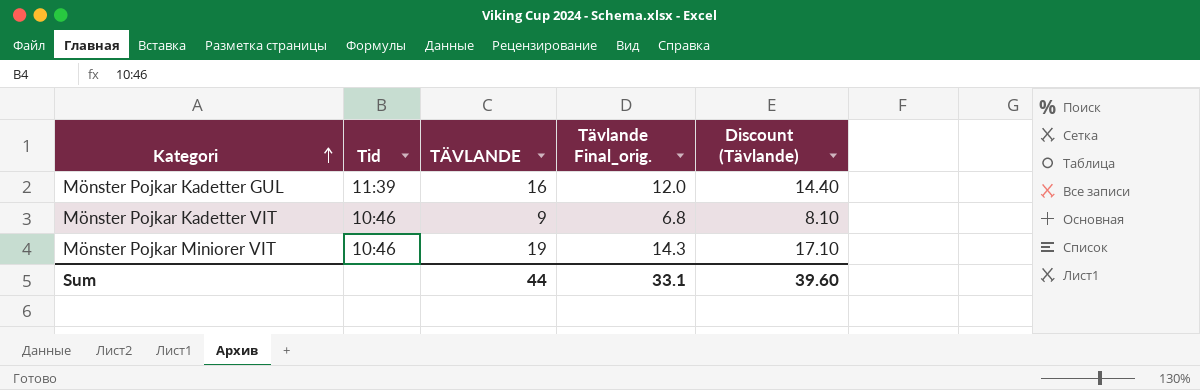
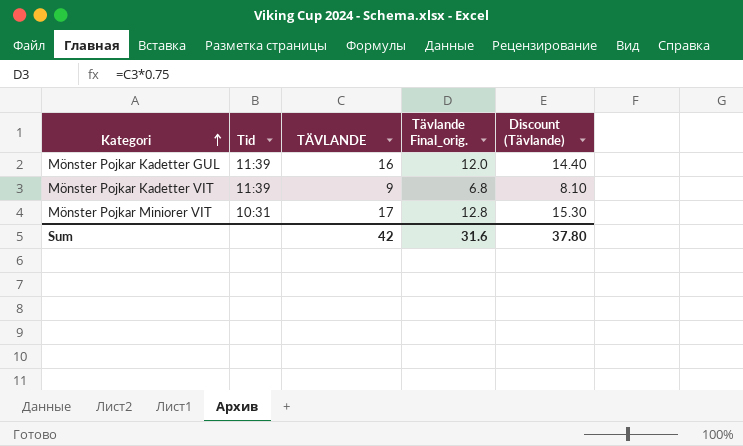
Mönster Pojkar Kadetter VIT | Tid: 10:46 -> 11:39
Mönster Pojkar Miniorer VIT | Tid: 10:46 -> 10:31
Mönster Pojkar Miniorer VIT | TÄVLANDE: 19 -> 17
Mönster Pojkar Miniorer VIT | Tävlande Final_orig.: 14.3 -> 12.8
Mönster Pojkar Miniorer VIT | Discount (Tävlande): 17.10 -> 15.30
Sum | TÄVLANDE: 44 -> 42
Sum | Tävlande Final_orig.: 33.1 -> 31.6
Sum | Discount (Tävlande): 39.60 -> 37.80

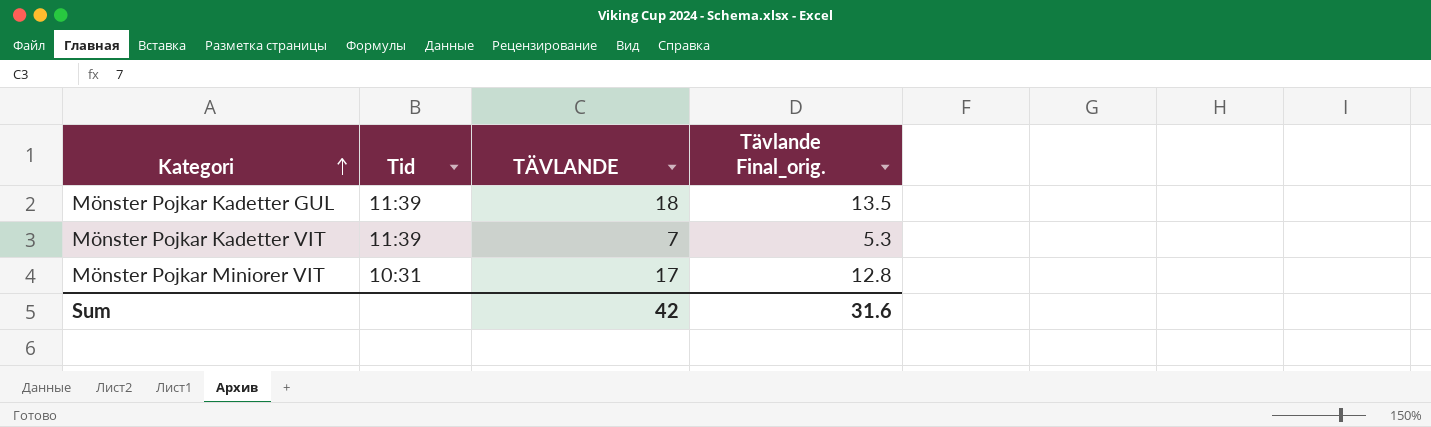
column Discount (Tävlande) | formula: [TÄVLANDE] * 0.9 -> none
Mönster Pojkar Kadetter GUL | TÄVLANDE: 16 -> 18
Mönster Pojkar Kadetter GUL | Tävlande Final_orig.: 12.0 -> 13.5
Mönster Pojkar Kadetter VIT | TÄVLANDE: 9 -> 7
Mönster Pojkar Kadetter VIT | Tävlande Final_orig.: 6.8 -> 5.3

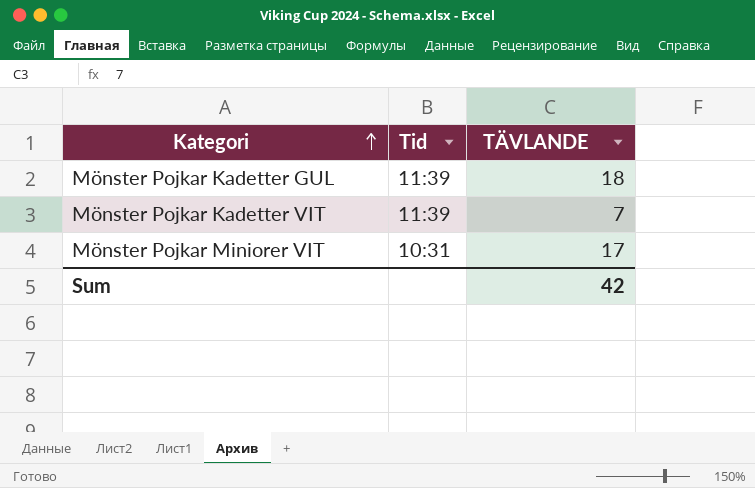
column Tävlande Final_orig. | formula: [TÄVLANDE] * 0.75 -> none

